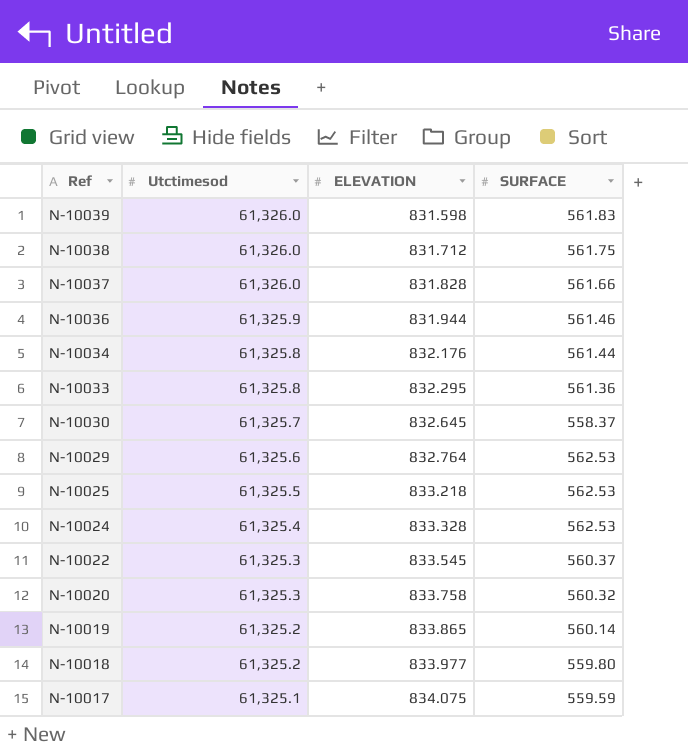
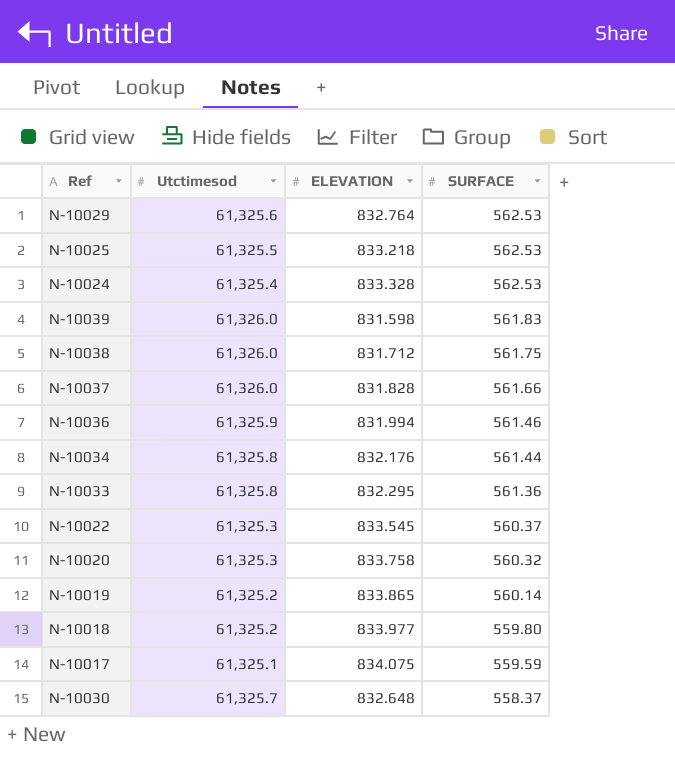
row order: Ref descending -> SURFACE descending
N-10036 | ELEVATION: 831.944 -> 831.994
N-10030 | ELEVATION: 832.645 -> 832.648

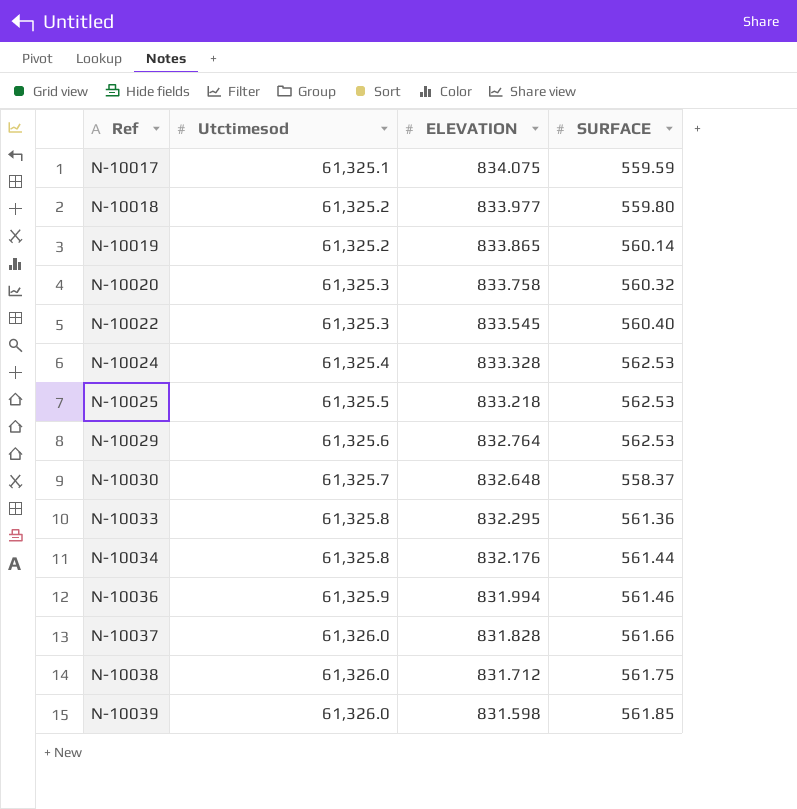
row order: SURFACE descending -> Ref ascending
N-10022 | SURFACE: 560.37 -> 560.40
N-10039 | SURFACE: 561.83 -> 561.85

